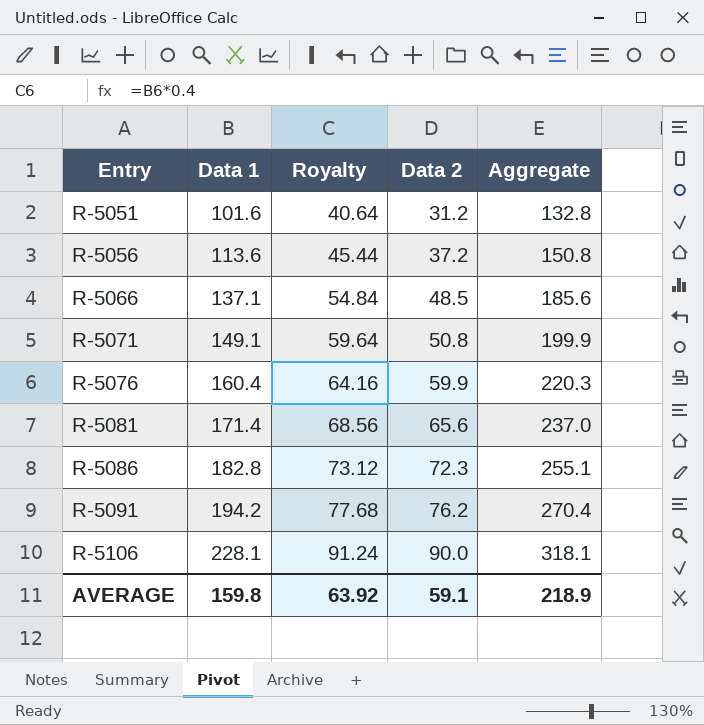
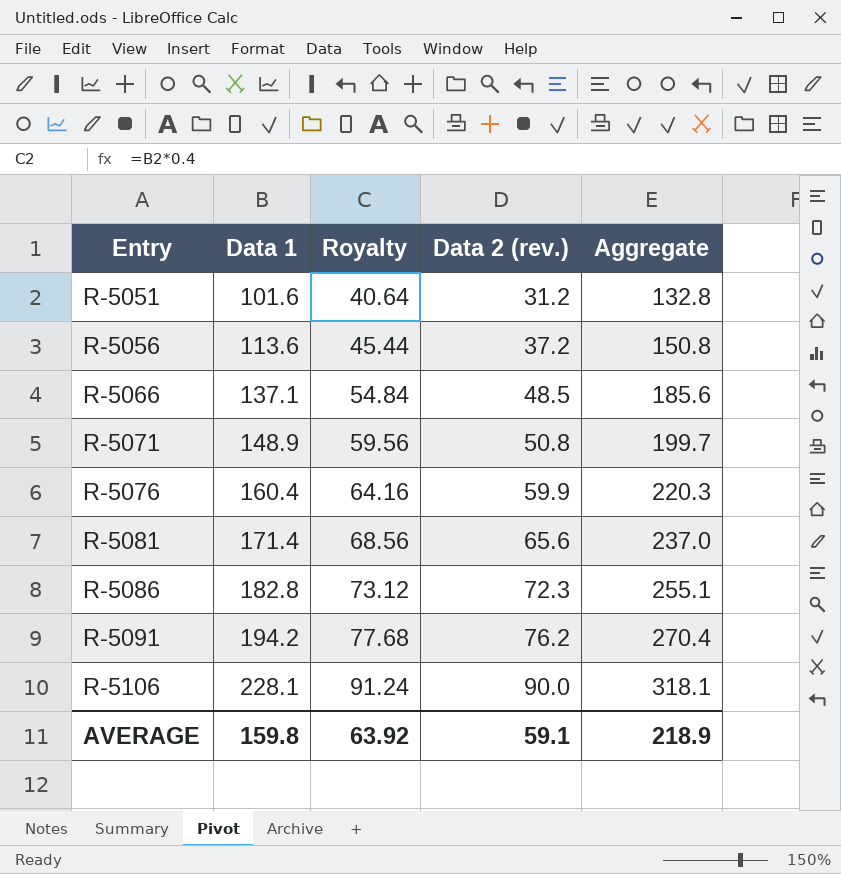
column name: Data 2 -> Data 2 (rev.)
R-5071 | Data 1: 149.1 -> 148.9
R-5071 | Royalty: 59.64 -> 59.56
R-5071 | Aggregate: 199.9 -> 199.7

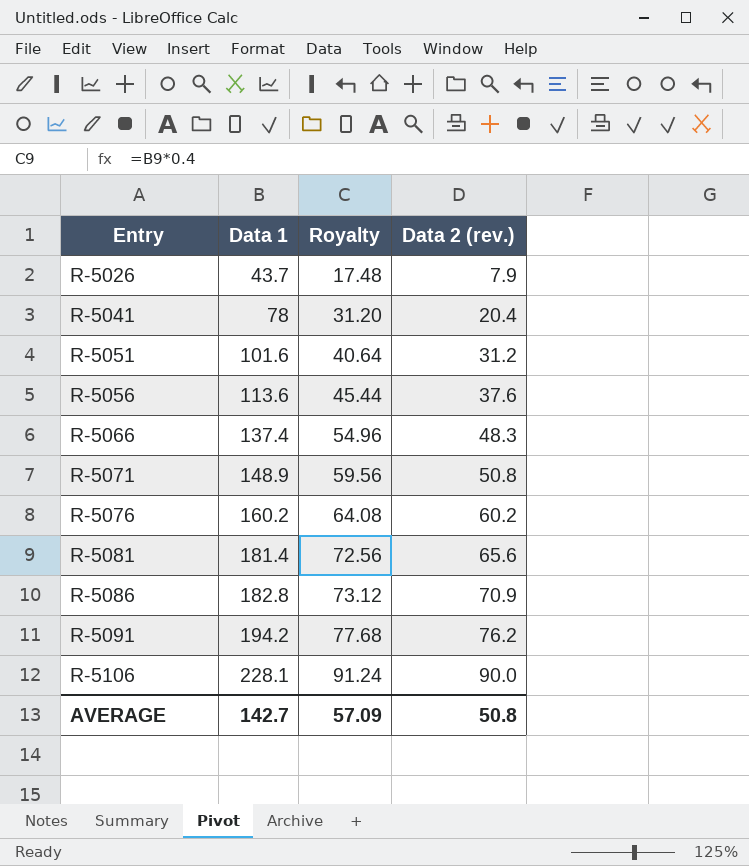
column Aggregate | formula: [Data 1] + [Data 2 (rev.)] -> none
row R-5026: none -> 43.7 | 17.48 | 7.9
row R-5041: none -> 78 | 31.20 | 20.4
R-5056 | Data 2 (rev.): 37.2 -> 37.6
R-5066 | Data 1: 137.1 -> 137.4
R-5066 | Royalty: 54.84 -> 54.96
R-5066 | Data 2 (rev.): 48.5 -> 48.3
R-5076 | Data 1: 160.4 -> 160.2
R-5076 | Royalty: 64.16 -> 64.08
R-5076 | Data 2 (rev.): 59.9 -> 60.2
R-5081 | Data 1: 171.4 -> 181.4
R-5081 | Royalty: 68.56 -> 72.56
R-5086 | Data 2 (rev.): 72.3 -> 70.9
AVERAGE | Data 1: 159.8 -> 142.7
AVERAGE | Royalty: 63.92 -> 57.09
AVERAGE | Data 2 (rev.): 59.1 -> 50.8

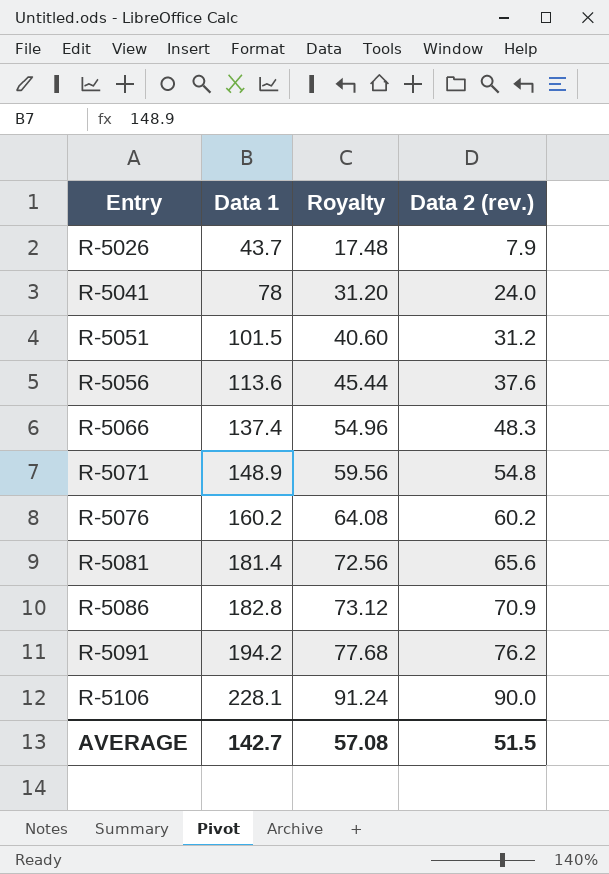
R-5041 | Data 2 (rev.): 20.4 -> 24.0
R-5051 | Data 1: 101.6 -> 101.5
R-5051 | Royalty: 40.64 -> 40.60
R-5071 | Data 2 (rev.): 50.8 -> 54.8
AVERAGE | Royalty: 57.09 -> 57.08
AVERAGE | Data 2 (rev.): 50.8 -> 51.5

